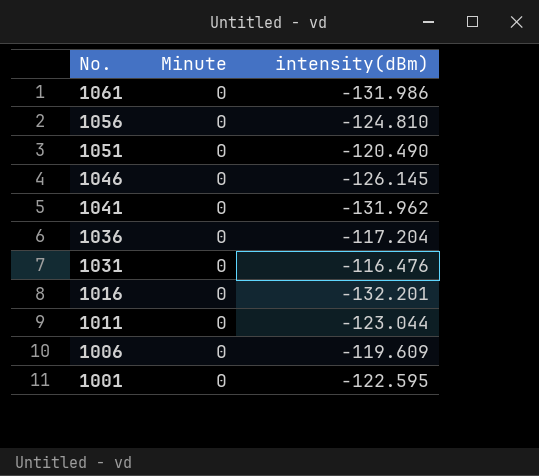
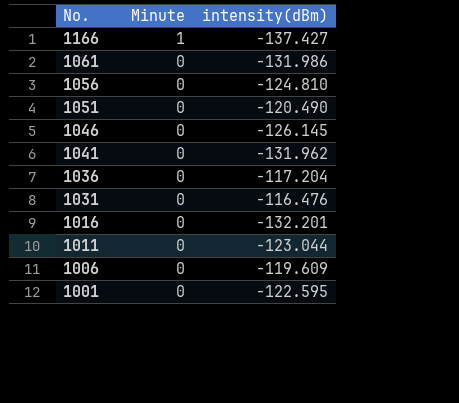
row 1166: none -> 1 | -137.427

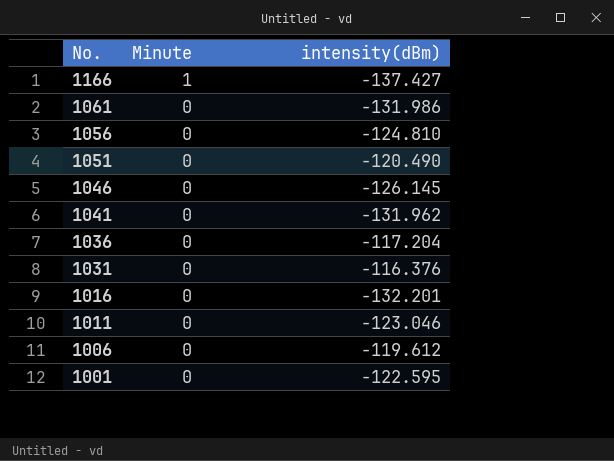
1031 | intensity(dBm): -116.476 -> -116.376
1011 | intensity(dBm): -123.044 -> -123.046
1006 | intensity(dBm): -119.609 -> -119.612

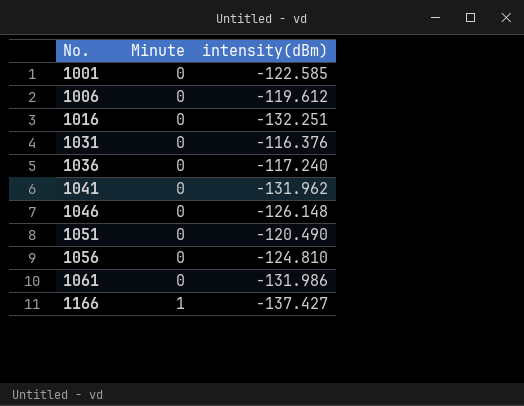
row order: No. descending -> No. ascending
row 1011: 0 | -123.046 -> none
1001 | intensity(dBm): -122.595 -> -122.585
1016 | intensity(dBm): -132.201 -> -132.251
1036 | intensity(dBm): -117.204 -> -117.240
1046 | intensity(dBm): -126.145 -> -126.148

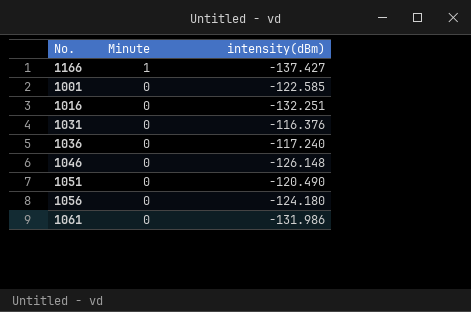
row order: No. ascending -> Minute descending
row 1006: 0 | -119.612 -> none
row 1041: 0 | -131.962 -> none
1056 | intensity(dBm): -124.810 -> -124.180

